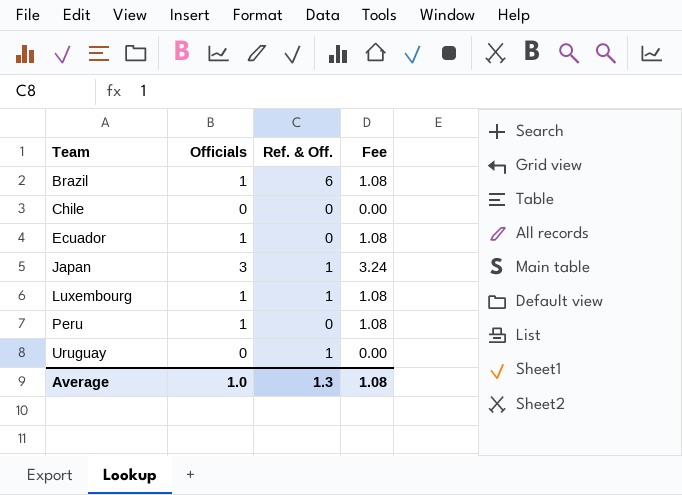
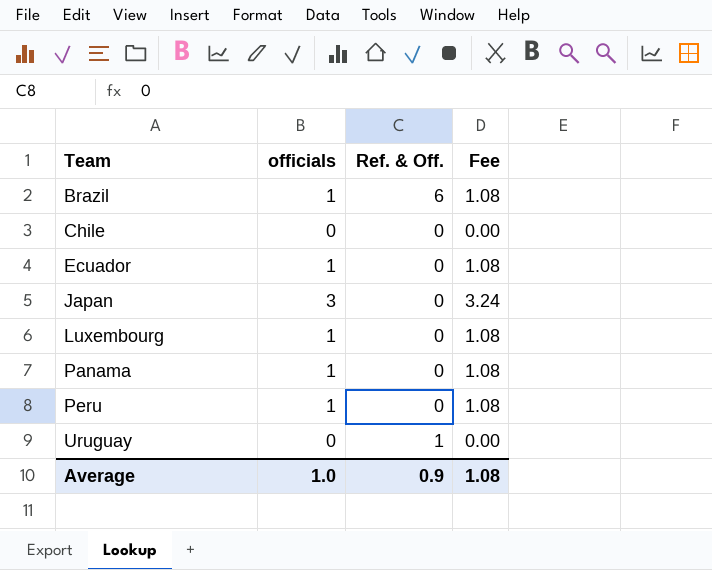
column name: Officials -> officials
Japan | Ref. & Off.: 1 -> 0
Luxembourg | Ref. & Off.: 1 -> 0
row Panama: none -> 1 | 0 | 1.08
Average | Ref. & Off.: 1.3 -> 0.9

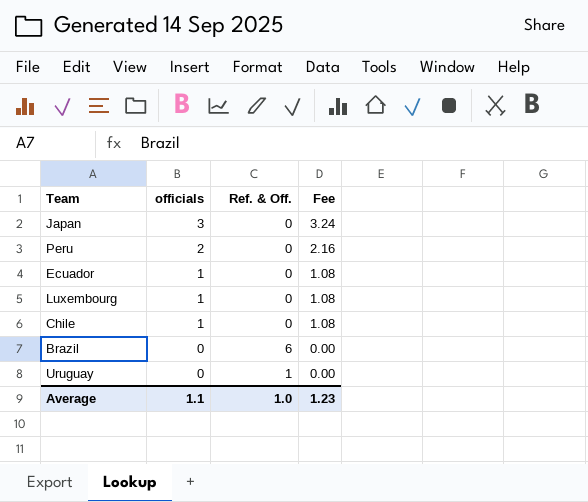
row order: Team ascending -> officials descending
row Panama: 1 | 0 | 1.08 -> none
Peru | officials: 1 -> 2
Peru | Fee: 1.08 -> 2.16
Chile | officials: 0 -> 1
Chile | Fee: 0.00 -> 1.08
Brazil | officials: 1 -> 0
Brazil | Fee: 1.08 -> 0.00
Average | officials: 1.0 -> 1.1
Average | Ref. & Off.: 0.9 -> 1.0
Average | Fee: 1.08 -> 1.23

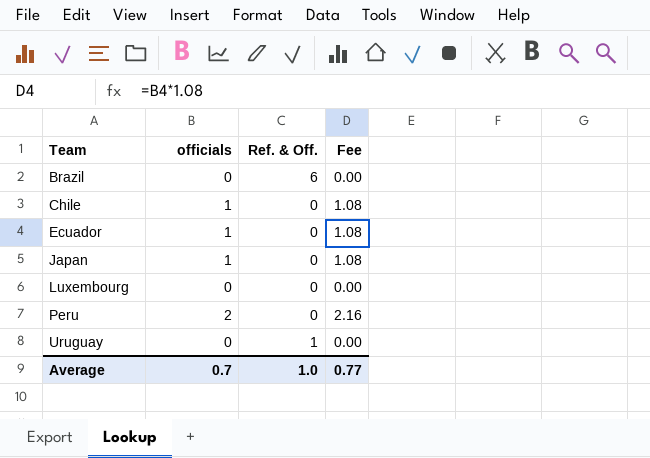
row order: officials descending -> Team ascending
Japan | officials: 3 -> 1
Japan | Fee: 3.24 -> 1.08
Luxembourg | officials: 1 -> 0
Luxembourg | Fee: 1.08 -> 0.00
Average | officials: 1.1 -> 0.7
Average | Fee: 1.23 -> 0.77

